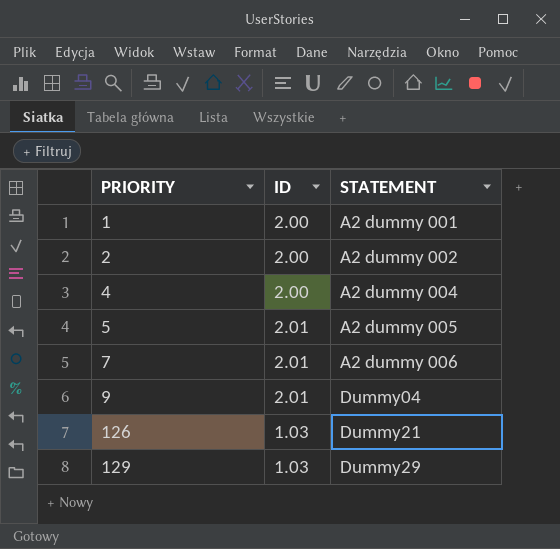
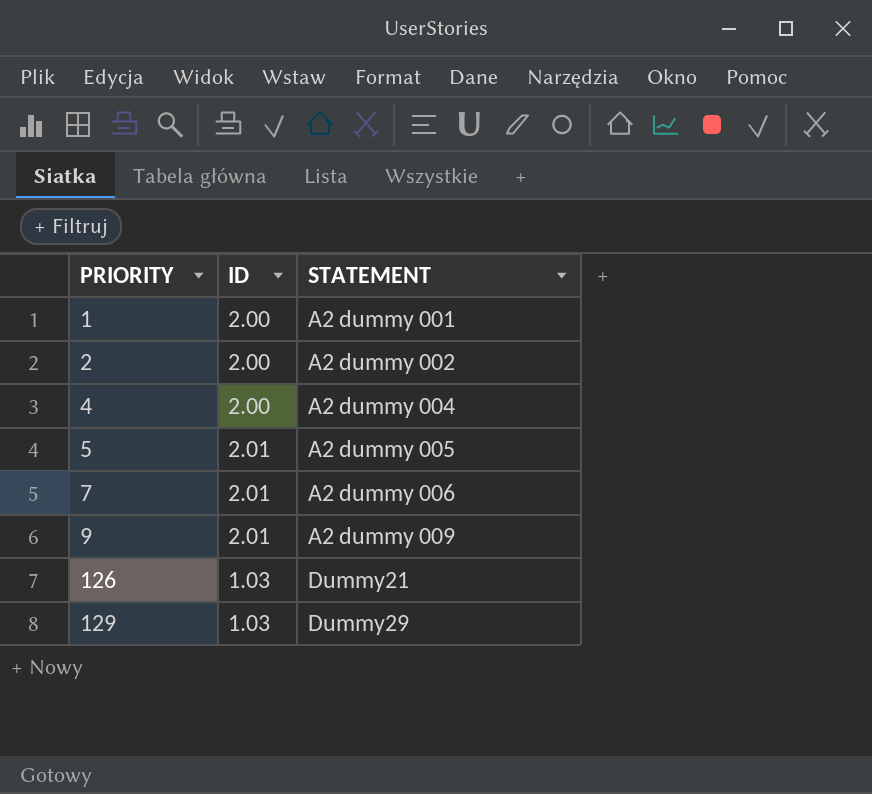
9 | STATEMENT: Dummy04 -> A2 dummy 009

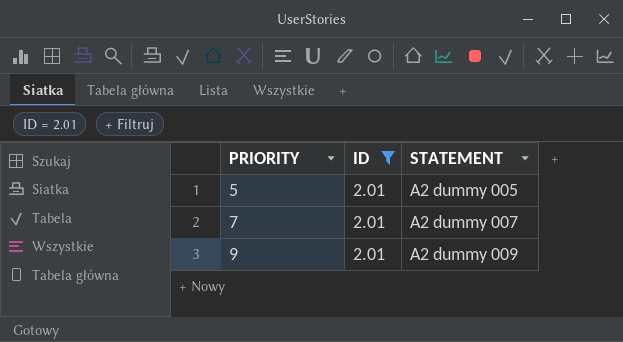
filter: none -> ID = 2.01
7 | STATEMENT: A2 dummy 006 -> A2 dummy 007

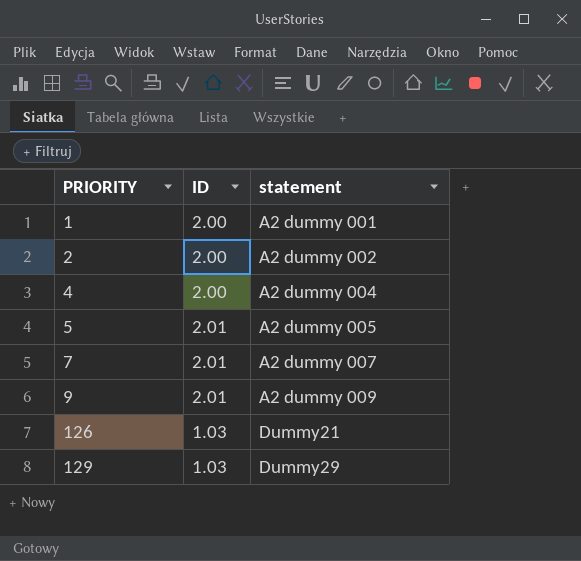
filter: ID = 2.01 -> none
column name: STATEMENT -> statement

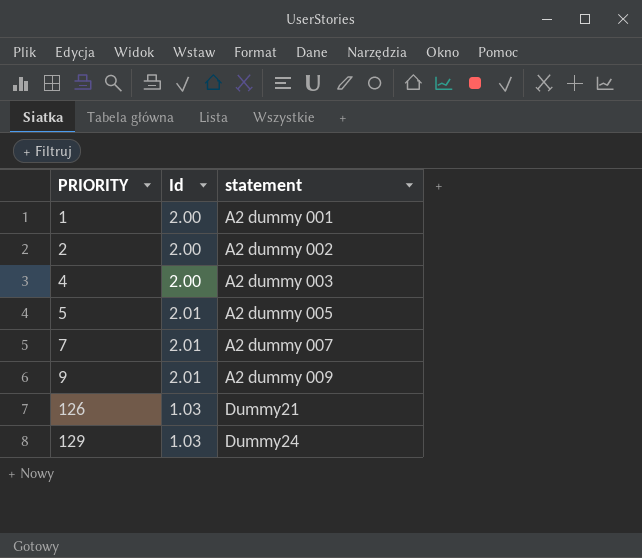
column name: ID -> Id
4 | statement: A2 dummy 004 -> A2 dummy 003
129 | statement: Dummy29 -> Dummy24

